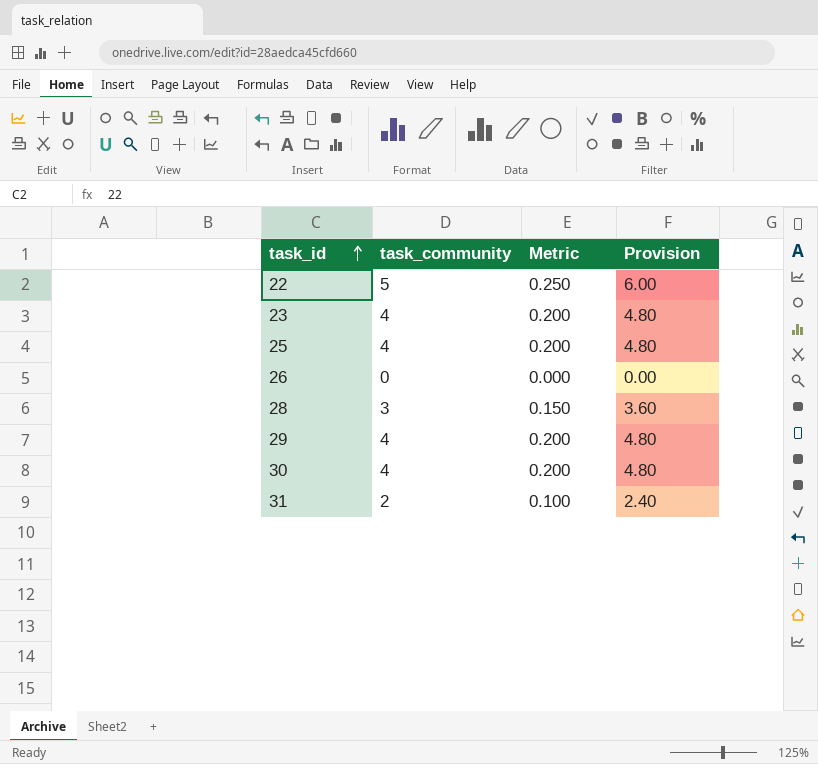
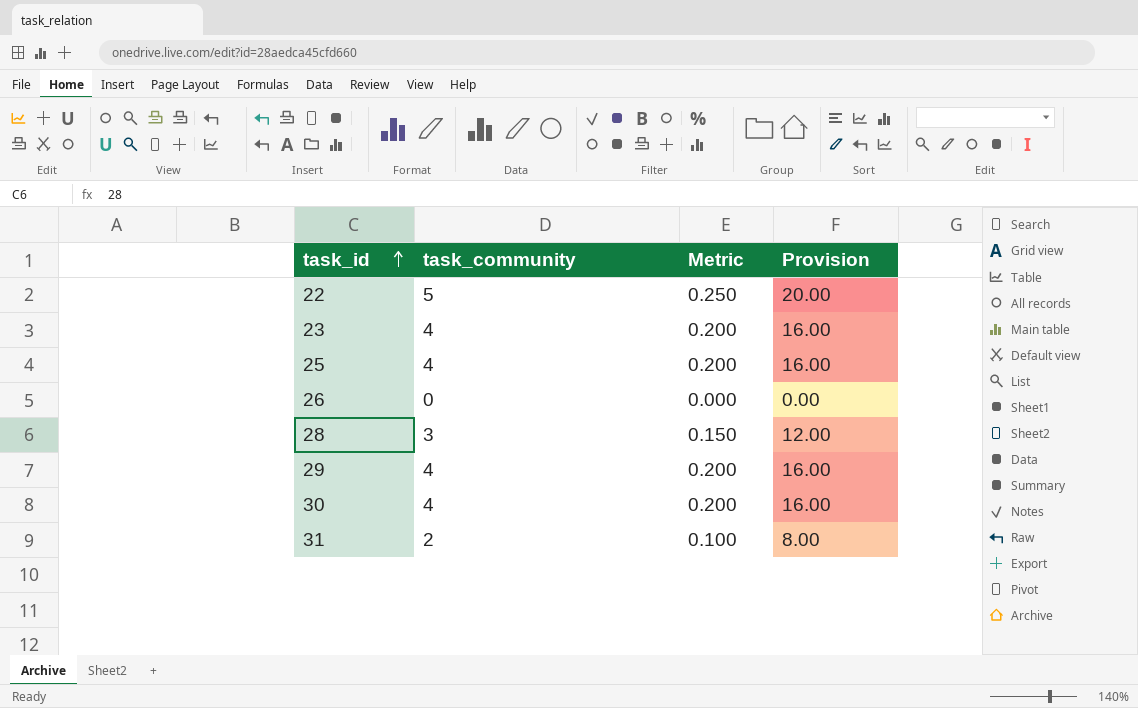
column Provision | formula: [task_community] * 1.2 -> [task_community] * 4

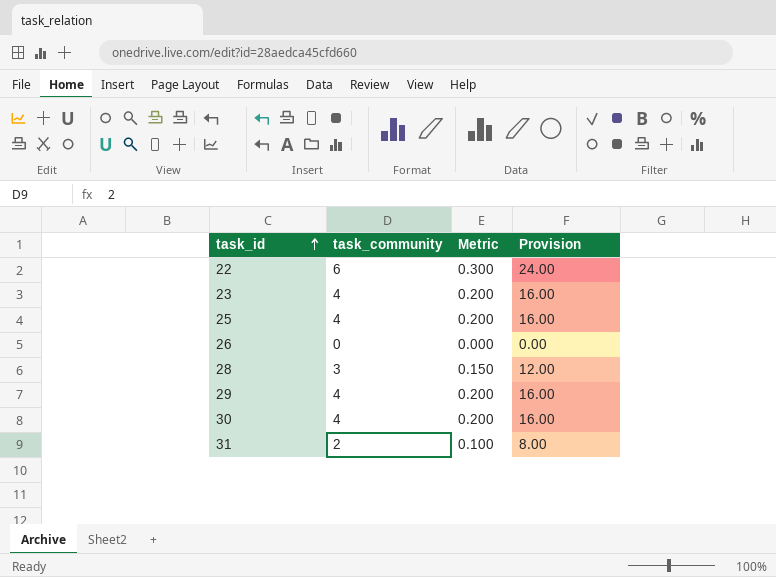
22 | task_community: 5 -> 6
22 | Metric: 0.250 -> 0.300
22 | Provision: 20.00 -> 24.00

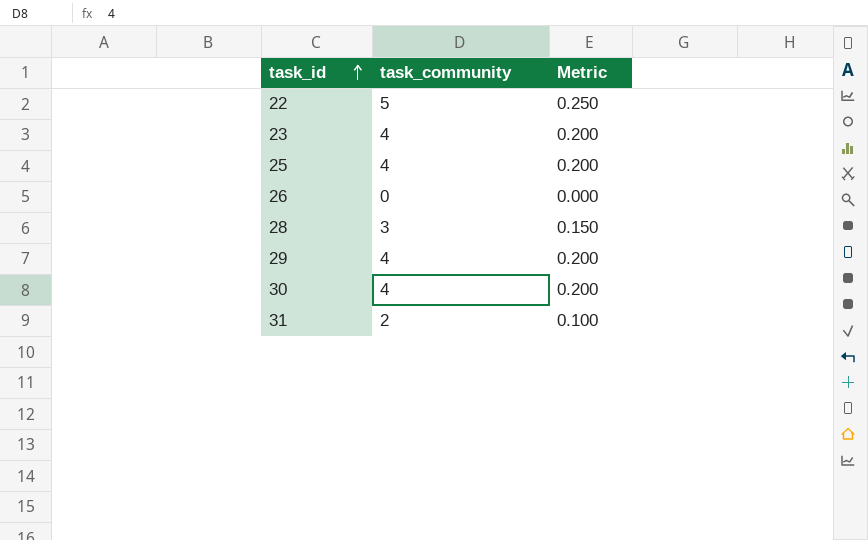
column Provision | formula: [task_community] * 4 -> none
22 | task_community: 6 -> 5
22 | Metric: 0.300 -> 0.250

